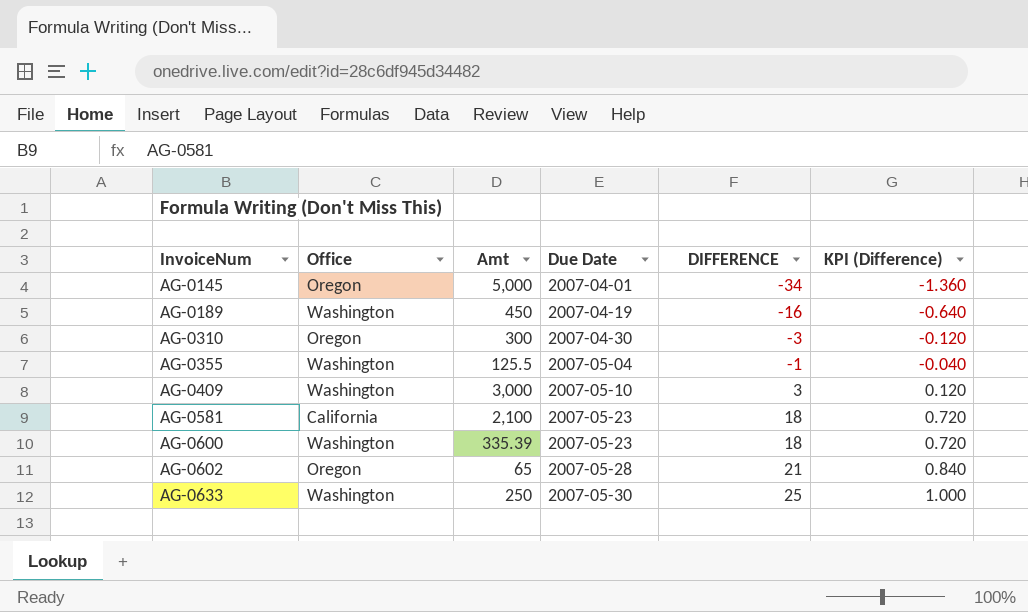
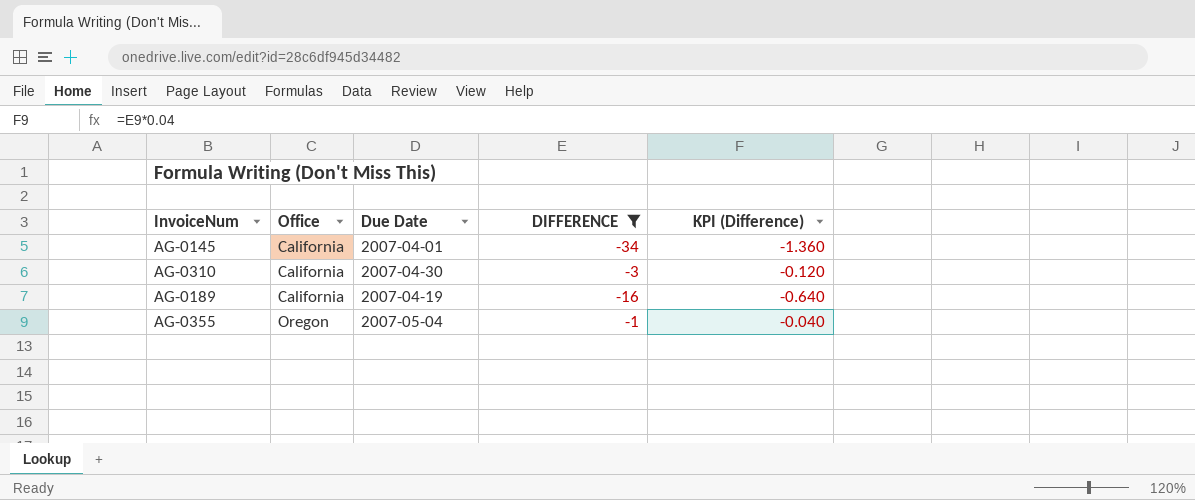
filter: none -> DIFFERENCE <= -1
row order: InvoiceNum ascending -> Office ascending
column Amt | position: 3 -> none
AG-0145 | Office: Oregon -> California
AG-0310 | Office: Oregon -> California
AG-0189 | Office: Washington -> California
AG-0355 | Office: Washington -> Oregon

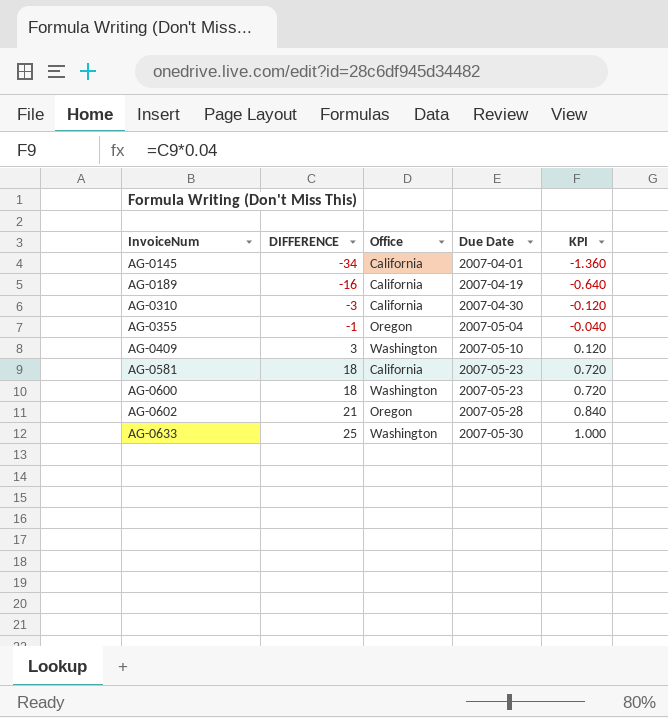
filter: DIFFERENCE <= -1 -> none
row order: Office ascending -> InvoiceNum ascending
column DIFFERENCE | position: 4 -> 2
column name: KPI (Difference) -> KPI

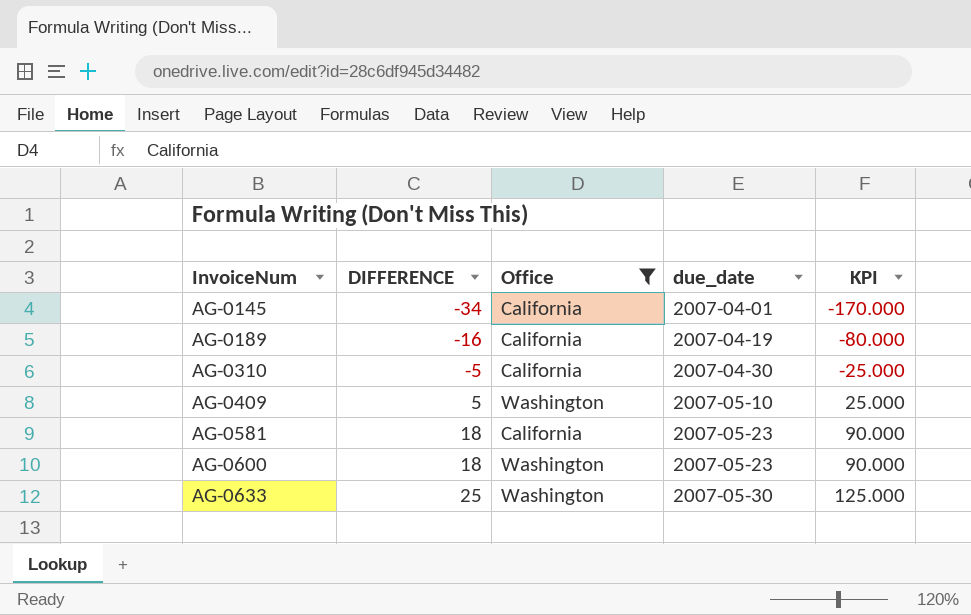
filter: none -> Office != Oregon
column name: Due Date -> due_date
column KPI | formula: [DIFFERENCE] * 0.04 -> [DIFFERENCE] * 5
AG-0310 | DIFFERENCE: -3 -> -5
AG-0409 | DIFFERENCE: 3 -> 5

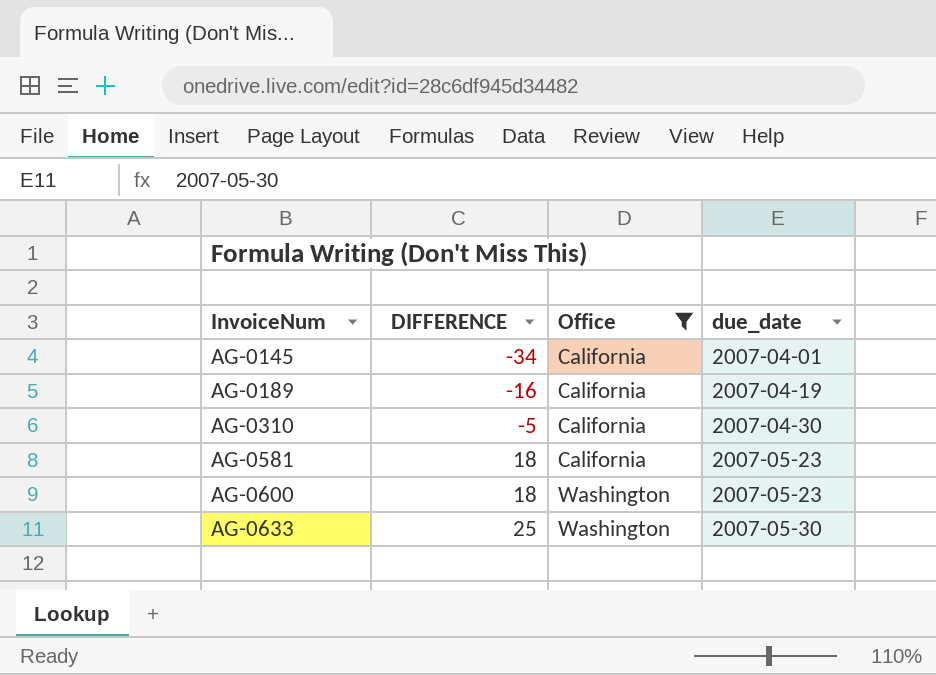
column KPI | formula: [DIFFERENCE] * 5 -> none
row AG-0409: 5 | Washington | 2007-05-10 | 25.000 -> none

